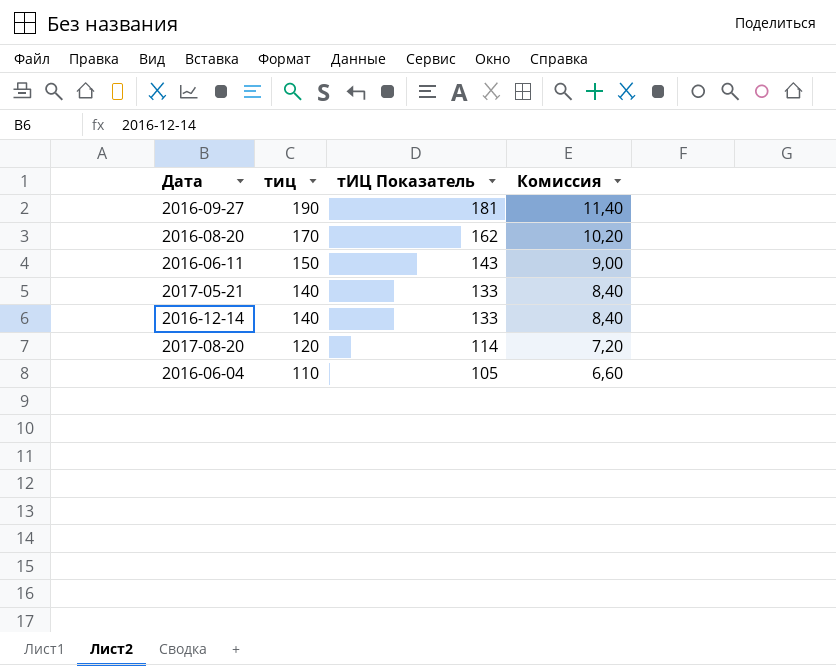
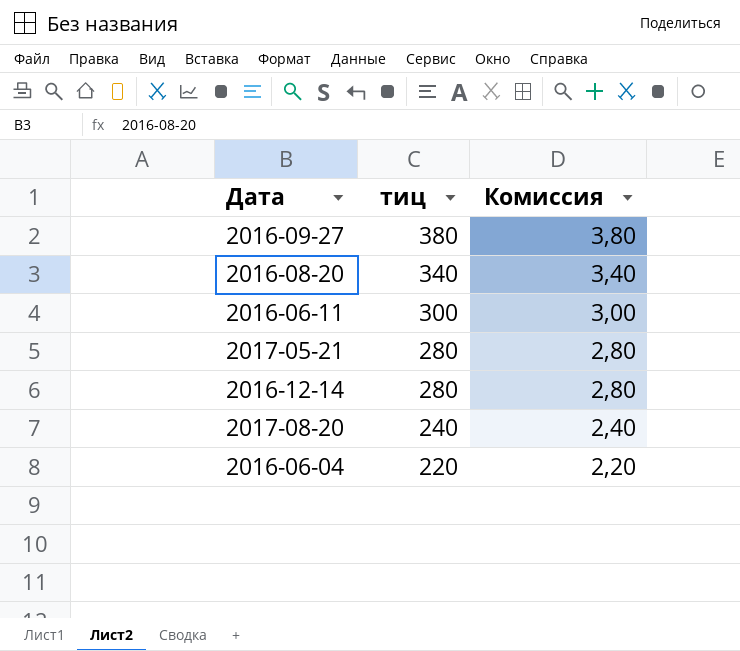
column тИЦ Показатель | formula: [тиц] * 0,95 -> none
column Комиссия | formula: [тиц] * 0,06 -> [тиц] * 0,01
2016-09-27 | тиц: 190 -> 380
2016-08-20 | тиц: 170 -> 340
2016-06-11 | тиц: 150 -> 300
2017-05-21 | тиц: 140 -> 280
2016-12-14 | тиц: 140 -> 280
2017-08-20 | тиц: 120 -> 240
2016-06-04 | тиц: 110 -> 220

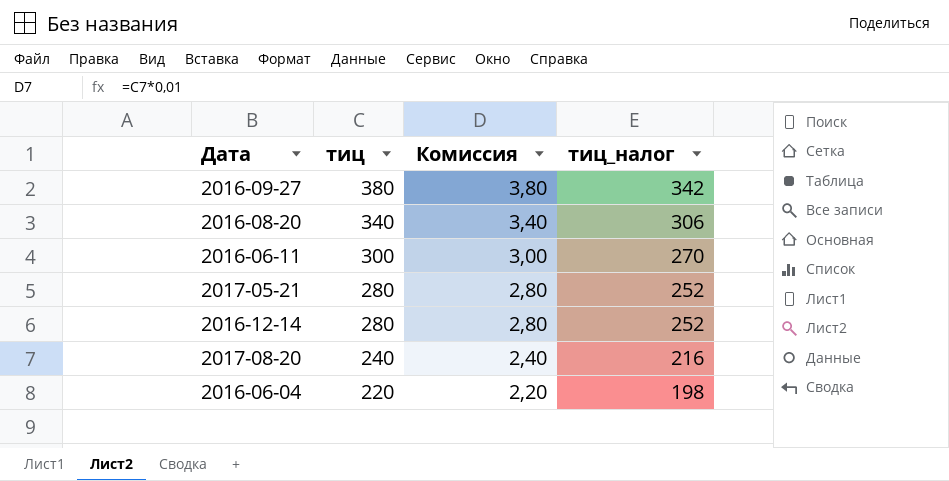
column тиц_налог | formula: none -> [тиц] * 0,9

